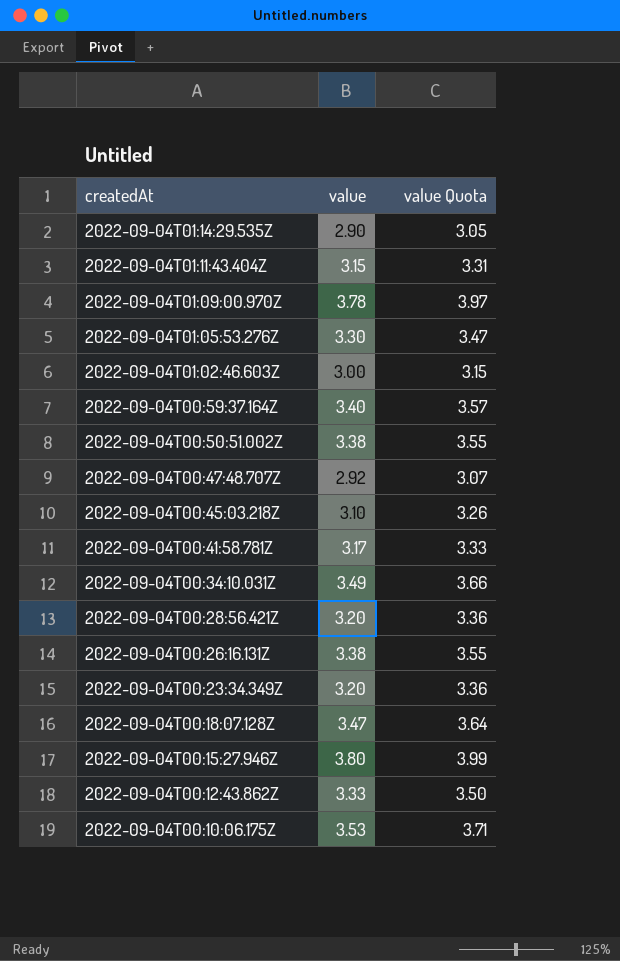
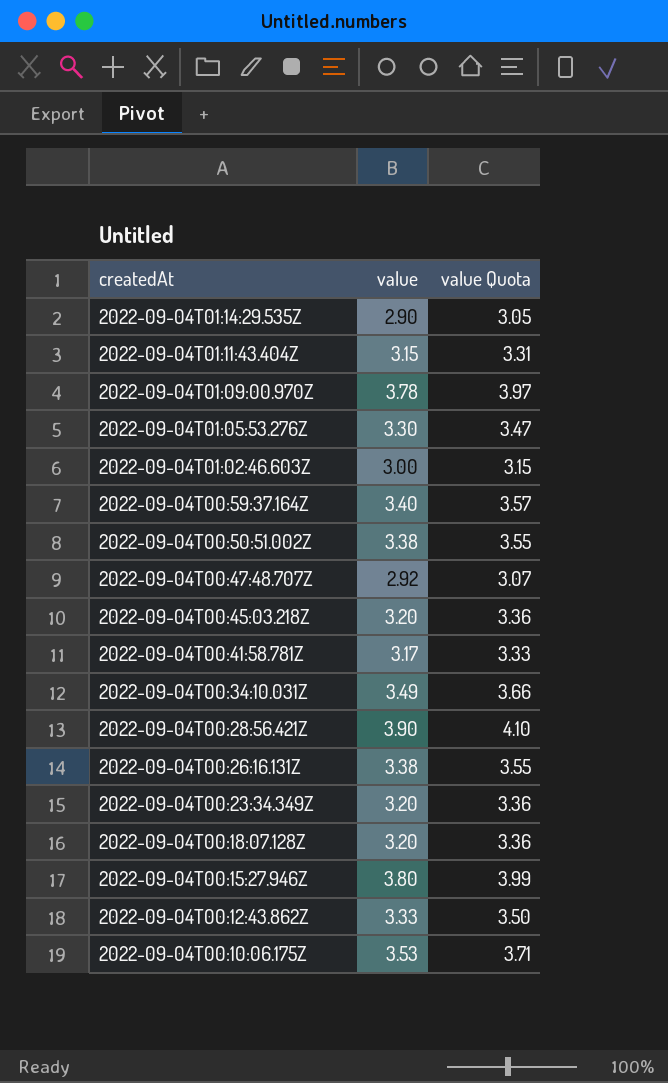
2022-09-04T00:45:03.218Z | value: 3.10 -> 3.20
2022-09-04T00:45:03.218Z | value Quota: 3.26 -> 3.36
2022-09-04T00:28:56.421Z | value: 3.20 -> 3.90
2022-09-04T00:28:56.421Z | value Quota: 3.36 -> 4.10
2022-09-04T00:18:07.128Z | value: 3.47 -> 3.20
2022-09-04T00:18:07.128Z | value Quota: 3.64 -> 3.36

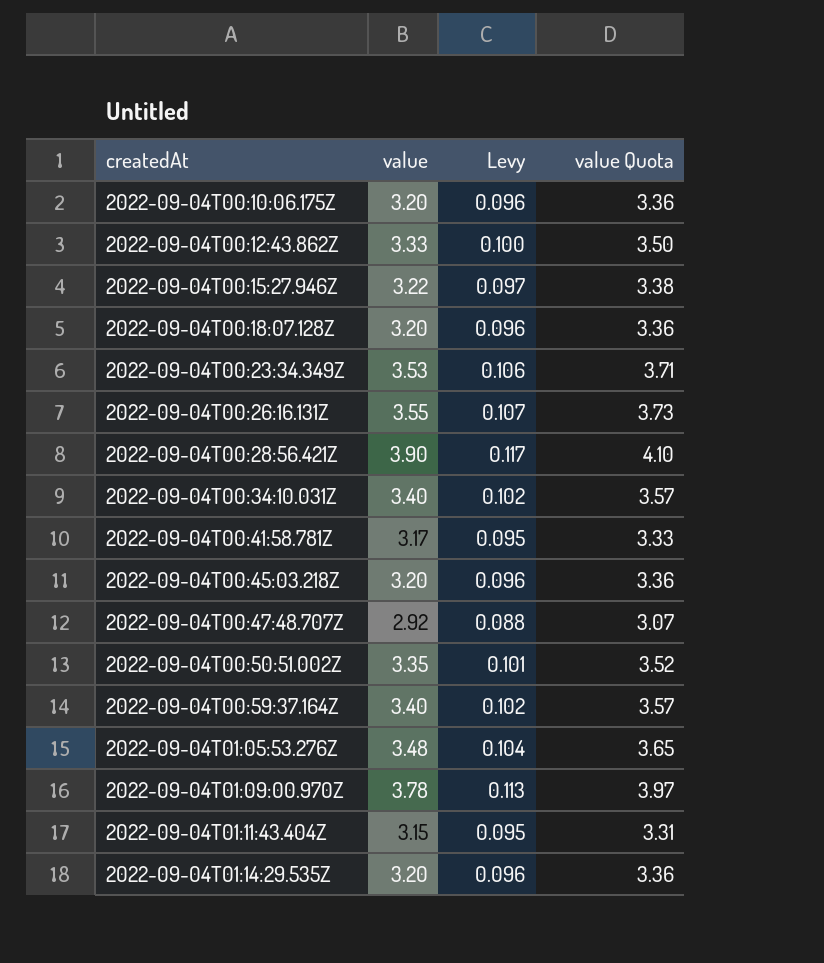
row order: createdAt descending -> createdAt ascending
column Levy | formula: none -> [value] * 0.03
row 2022-09-04T01:02:46.603Z: 3.00 | 3.15 -> none
2022-09-04T00:10:06.175Z | value: 3.53 -> 3.20
2022-09-04T00:10:06.175Z | value Quota: 3.71 -> 3.36
2022-09-04T00:15:27.946Z | value: 3.80 -> 3.22
2022-09-04T00:15:27.946Z | value Quota: 3.99 -> 3.38
2022-09-04T00:23:34.349Z | value: 3.20 -> 3.53
2022-09-04T00:23:34.349Z | value Quota: 3.36 -> 3.71
2022-09-04T00:26:16.131Z | value: 3.38 -> 3.55
2022-09-04T00:26:16.131Z | value Quota: 3.55 -> 3.73
2022-09-04T00:34:10.031Z | value: 3.49 -> 3.40
2022-09-04T00:34:10.031Z | value Quota: 3.66 -> 3.57
2022-09-04T00:50:51.002Z | value: 3.38 -> 3.35
2022-09-04T00:50:51.002Z | value Quota: 3.55 -> 3.52
2022-09-04T01:05:53.276Z | value: 3.30 -> 3.48
2022-09-04T01:05:53.276Z | value Quota: 3.47 -> 3.65
2022-09-04T01:14:29.535Z | value: 2.90 -> 3.20
2022-09-04T01:14:29.535Z | value Quota: 3.05 -> 3.36

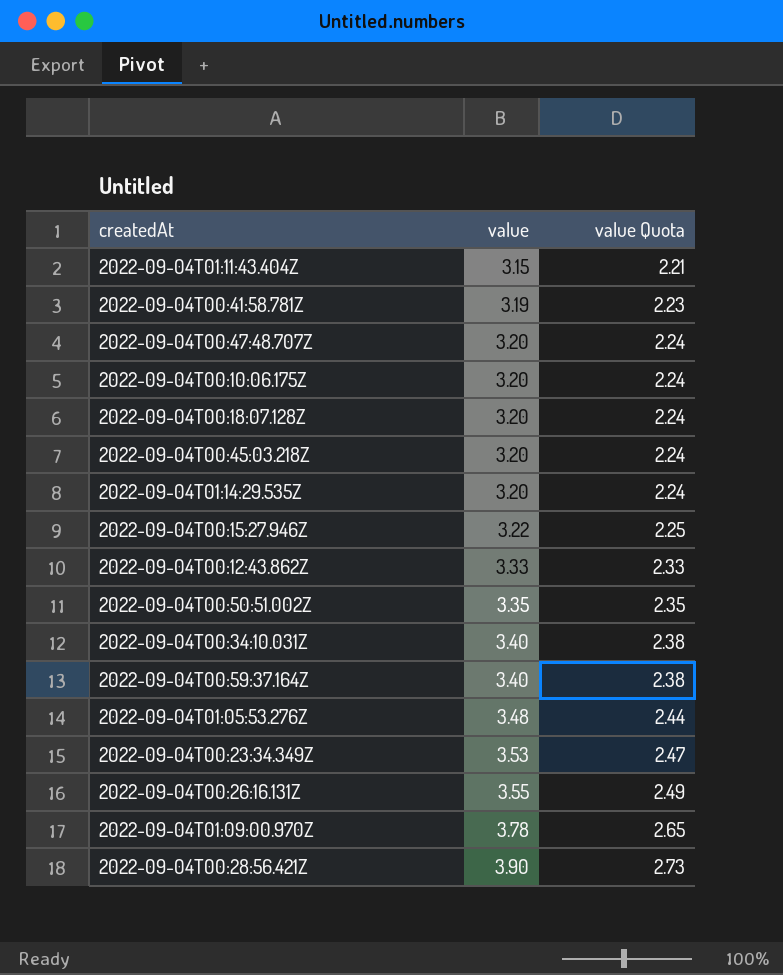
row order: createdAt ascending -> value ascending
column Levy | formula: [value] * 0.03 -> none
column value Quota | formula: [value] * 1.05 -> [value] * 0.7
2022-09-04T00:41:58.781Z | value: 3.17 -> 3.19
2022-09-04T00:47:48.707Z | value: 2.92 -> 3.20

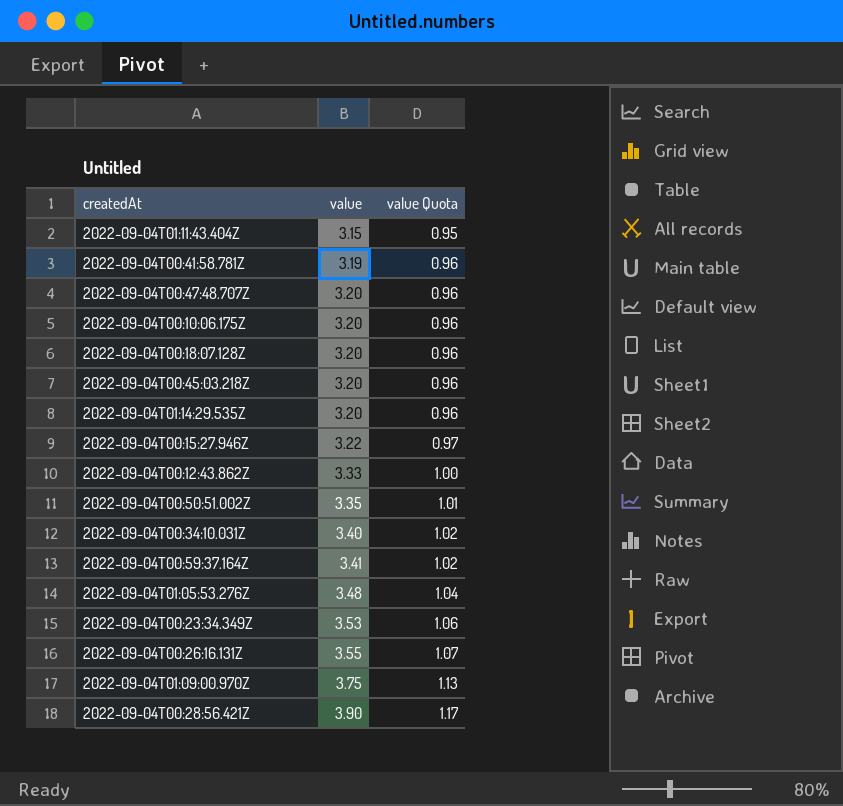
column value Quota | formula: [value] * 0.7 -> [value] * 0.3
2022-09-04T00:59:37.164Z | value: 3.40 -> 3.41
2022-09-04T01:09:00.970Z | value: 3.78 -> 3.75

